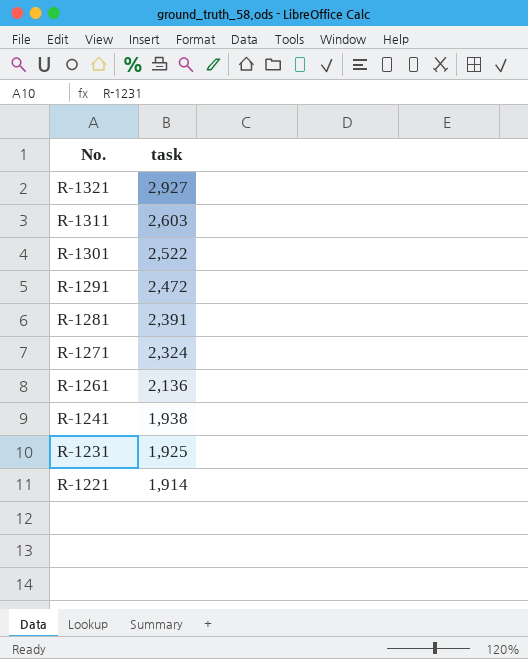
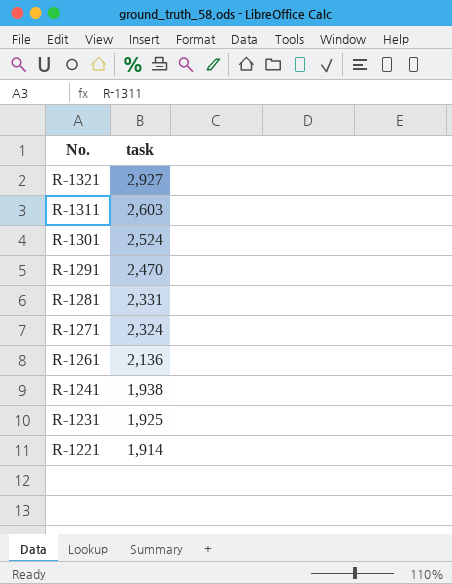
R-1301 | task: 2,522 -> 2,524
R-1291 | task: 2,472 -> 2,470
R-1281 | task: 2,391 -> 2,331

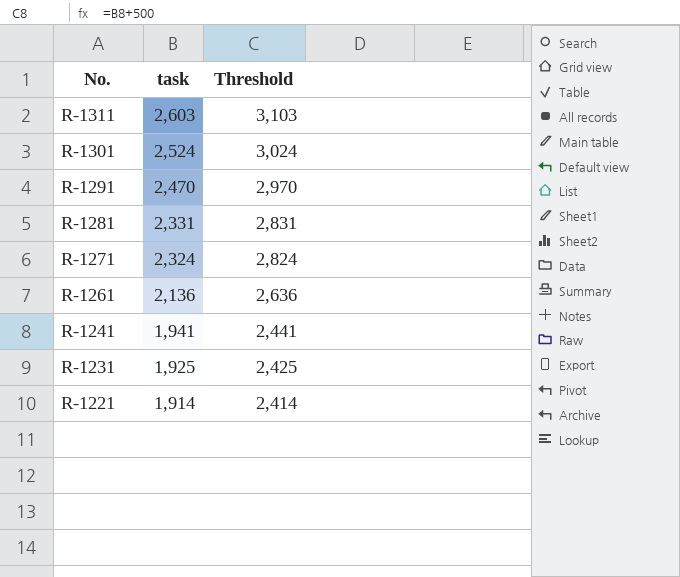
column Threshold | formula: none -> [task] + 500
row R-1321: 2,927 -> none
R-1241 | task: 1,938 -> 1,941

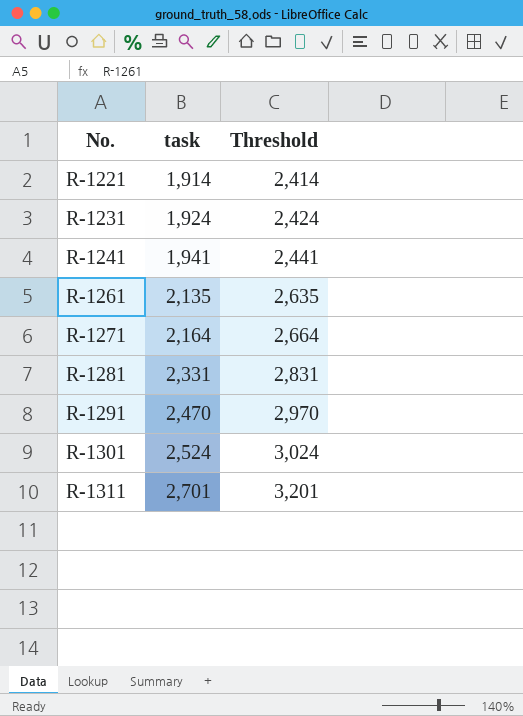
row order: No. descending -> No. ascending
R-1231 | task: 1,925 -> 1,924
R-1231 | Threshold: 2,425 -> 2,424
R-1261 | task: 2,136 -> 2,135
R-1261 | Threshold: 2,636 -> 2,635
R-1271 | task: 2,324 -> 2,164
R-1271 | Threshold: 2,824 -> 2,664
R-1311 | task: 2,603 -> 2,701
R-1311 | Threshold: 3,103 -> 3,201

